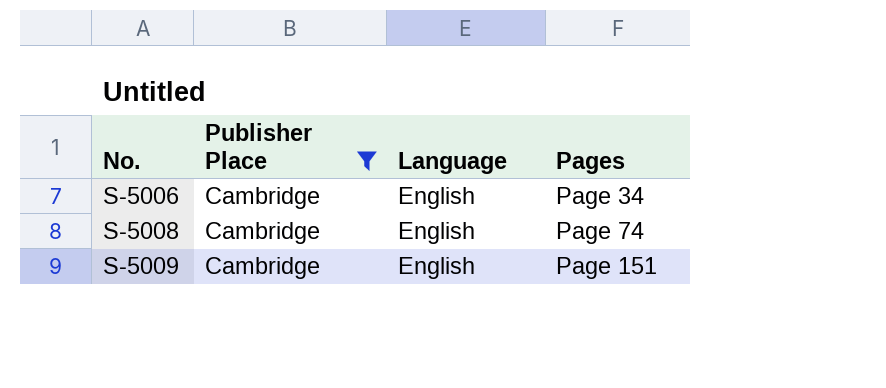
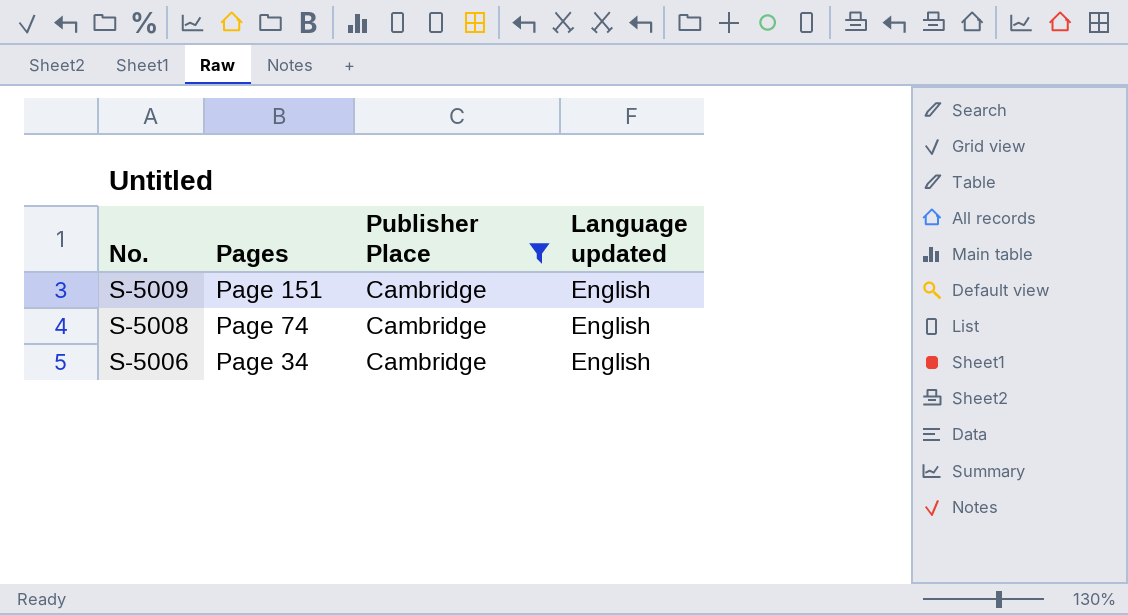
row order: No. ascending -> No. descending
column Pages | position: 4 -> 2
column name: Language -> Language updated

